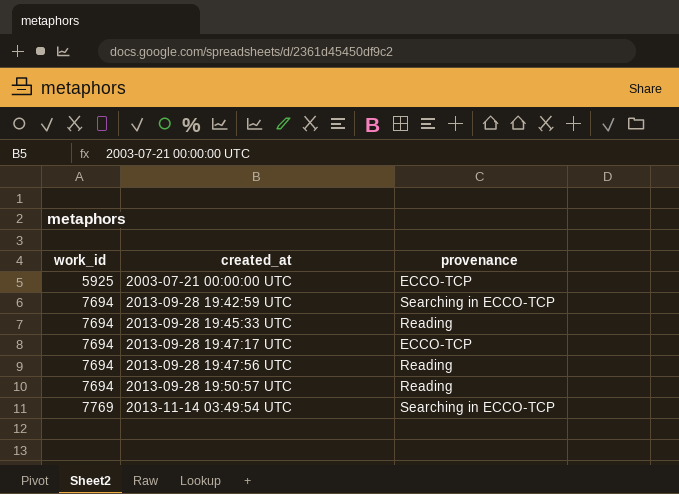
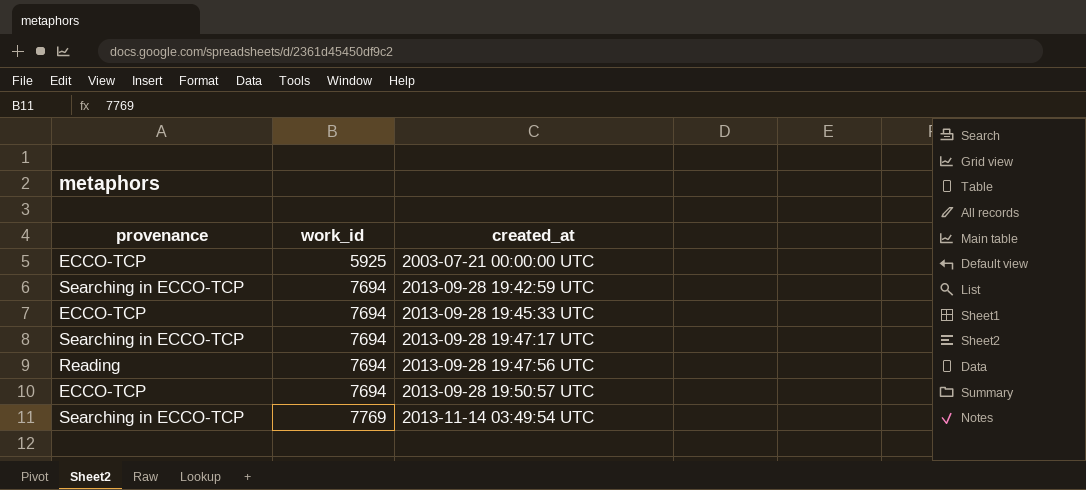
column provenance | position: 3 -> 1
2013-09-28 19:45:33 UTC | provenance: Reading -> ECCO-TCP
2013-09-28 19:47:17 UTC | provenance: ECCO-TCP -> Searching in ECCO-TCP
2013-09-28 19:50:57 UTC | provenance: Reading -> ECCO-TCP

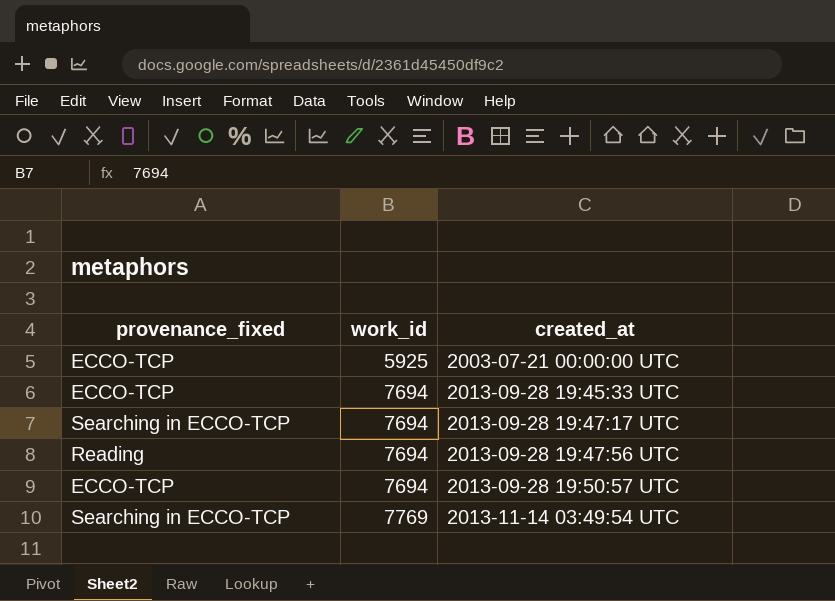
column name: provenance -> provenance_fixed
row 2013-09-28 19:42:59 UTC: Searching in ECCO-TCP | 7694 -> none

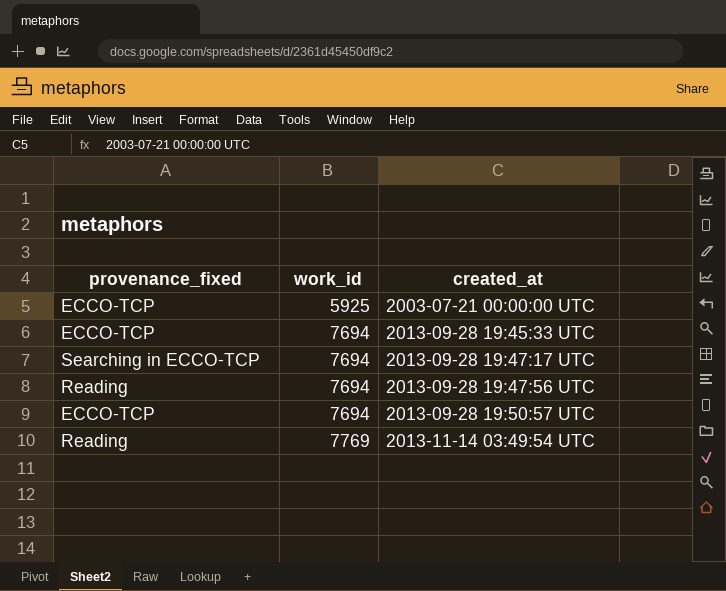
2013-11-14 03:49:54 UTC | provenance_fixed: Searching in ECCO-TCP -> Reading

